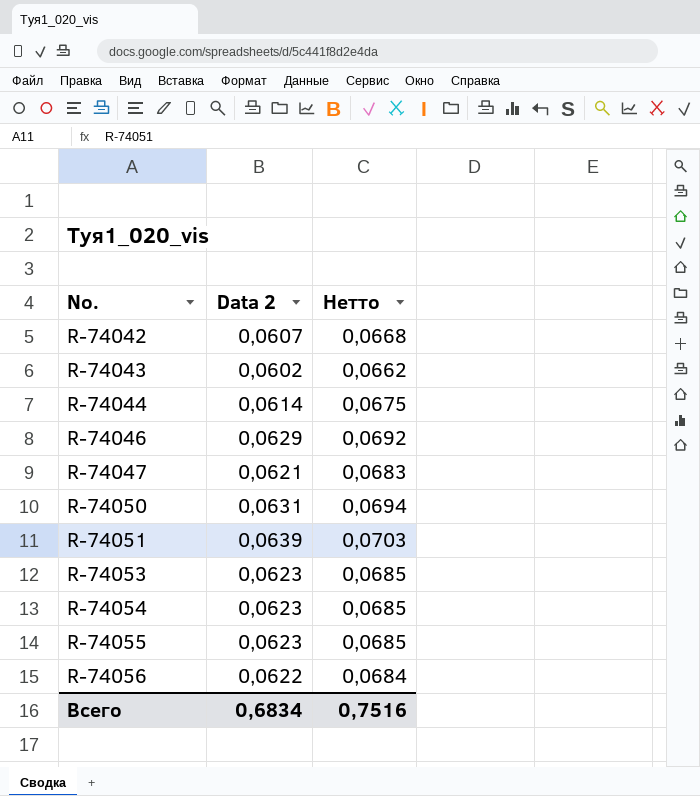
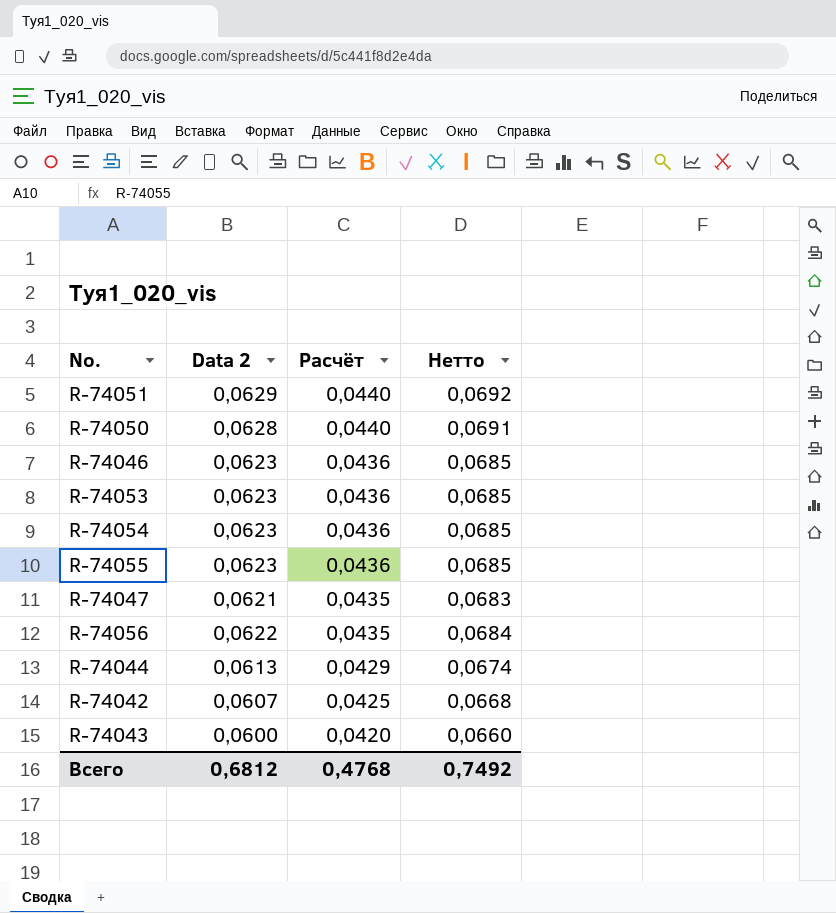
row order: No. ascending -> Расчёт descending
column Расчёт | formula: none -> [Data 2] * 0,7
R-74051 | Data 2: 0,0639 -> 0,0629
R-74051 | Нетто: 0,0703 -> 0,0692
R-74050 | Data 2: 0,0631 -> 0,0628
R-74050 | Нетто: 0,0694 -> 0,0691
R-74046 | Data 2: 0,0629 -> 0,0623
R-74046 | Нетто: 0,0692 -> 0,0685
R-74044 | Data 2: 0,0614 -> 0,0613
R-74044 | Нетто: 0,0675 -> 0,0674
R-74043 | Data 2: 0,0602 -> 0,0600
R-74043 | Нетто: 0,0662 -> 0,0660
Всего | Data 2: 0,6834 -> 0,6812
Всего | Нетто: 0,7516 -> 0,7492

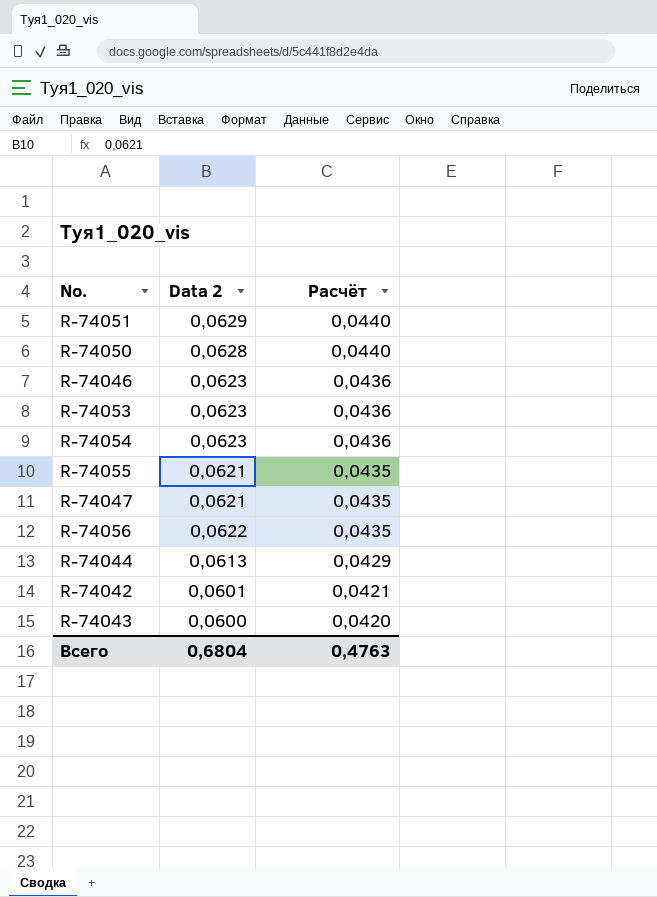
column Нетто | formula: [Data 2] * 1,1 -> none
R-74055 | Data 2: 0,0623 -> 0,0621
R-74055 | Расчёт: 0,0436 -> 0,0435
R-74042 | Data 2: 0,0607 -> 0,0601
R-74042 | Расчёт: 0,0425 -> 0,0421
Всего | Data 2: 0,6812 -> 0,6804
Всего | Расчёт: 0,4768 -> 0,4763

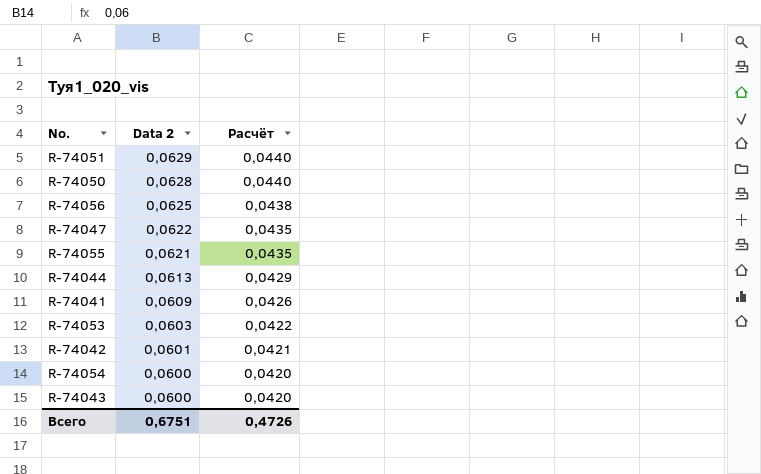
row order: Расчёт descending -> Data 2 descending
row R-74046: 0,0623 | 0,0436 -> none
R-74056 | Data 2: 0,0622 -> 0,0625
R-74056 | Расчёт: 0,0435 -> 0,0438
R-74047 | Data 2: 0,0621 -> 0,0622
row R-74041: none -> 0,0609 | 0,0426
R-74053 | Data 2: 0,0623 -> 0,0603
R-74053 | Расчёт: 0,0436 -> 0,0422
R-74054 | Data 2: 0,0623 -> 0,0600
R-74054 | Расчёт: 0,0436 -> 0,0420
Всего | Data 2: 0,6804 -> 0,6751
Всего | Расчёт: 0,4763 -> 0,4726

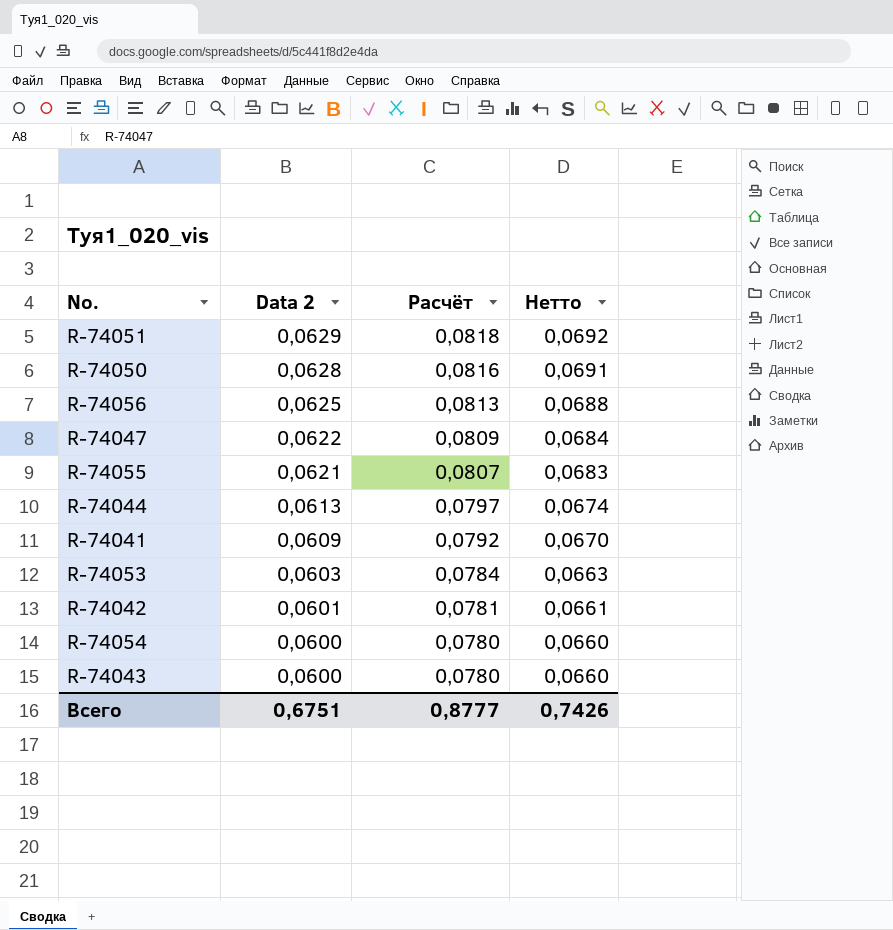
column Расчёт | formula: [Data 2] * 0,7 -> [Data 2] * 1,3
column Нетто | formula: none -> [Data 2] * 1,1
Всего | Расчёт: 0,4726 -> 0,8777

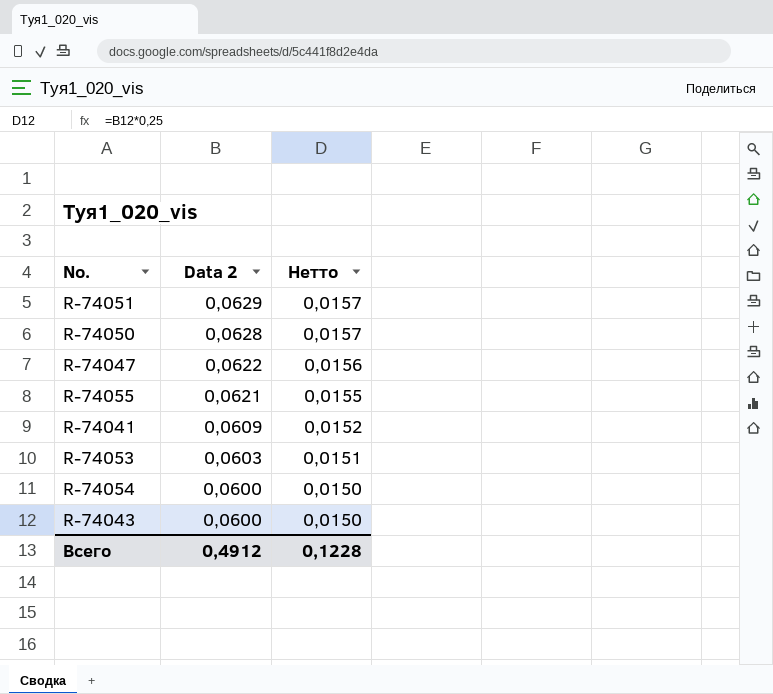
column Расчёт | formula: [Data 2] * 1,3 -> none
column Нетто | formula: [Data 2] * 1,1 -> [Data 2] * 0,25
row R-74056: 0,0625 | 0,0813 | 0,0688 -> none
row R-74044: 0,0613 | 0,0797 | 0,0674 -> none
row R-74042: 0,0601 | 0,0781 | 0,0661 -> none
Всего | Data 2: 0,6751 -> 0,4912
Всего | Нетто: 0,7426 -> 0,1228

